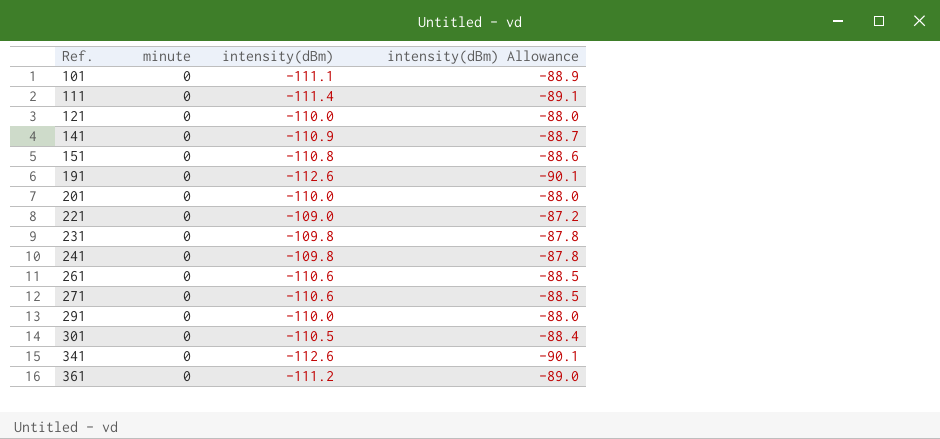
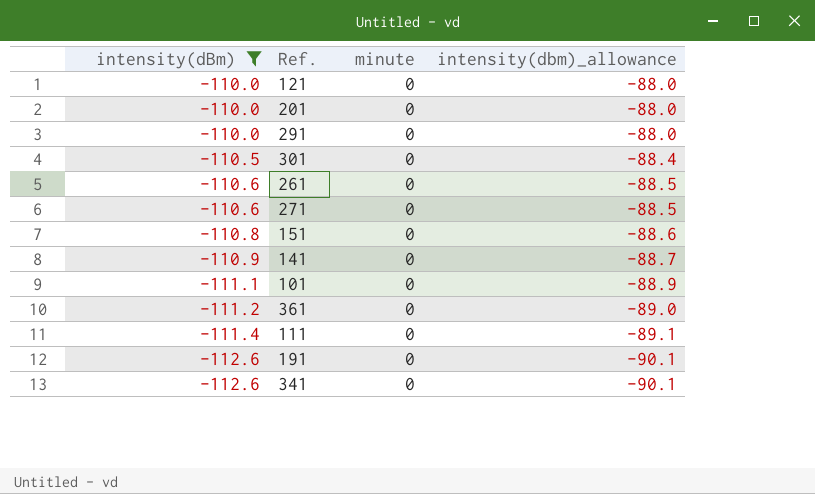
filter: none -> intensity(dBm) <= -110.0
row order: Ref. ascending -> intensity(dBm) descending
column intensity(dBm) | position: 3 -> 1
column name: intensity(dBm) Allowance -> intensity(dbm)_allowance

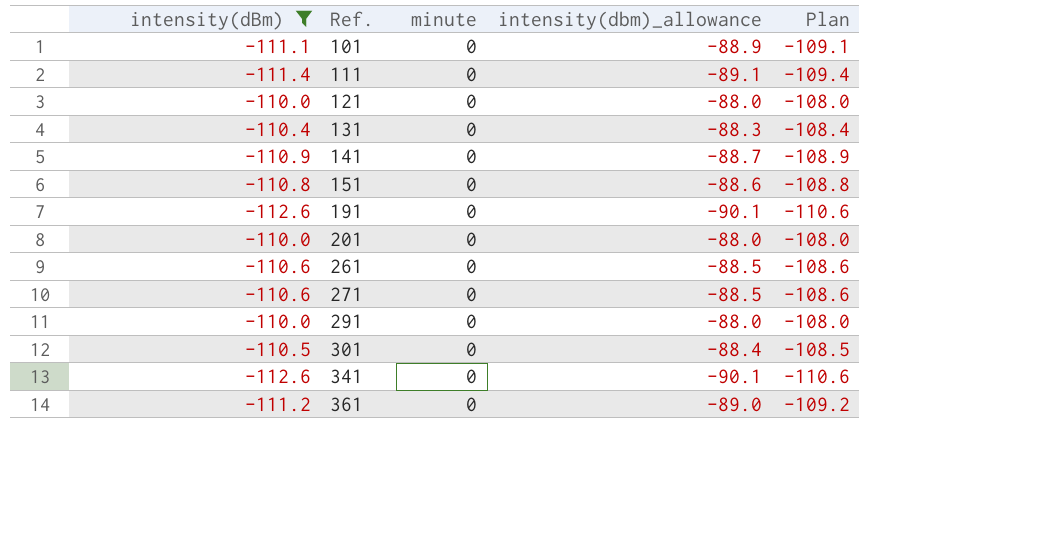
row order: intensity(dBm) descending -> Ref. ascending
column Plan | formula: none -> [intensity(dBm)] + 2
row 131: none -> -110.4 | 0 | -88.3 | -108.4

